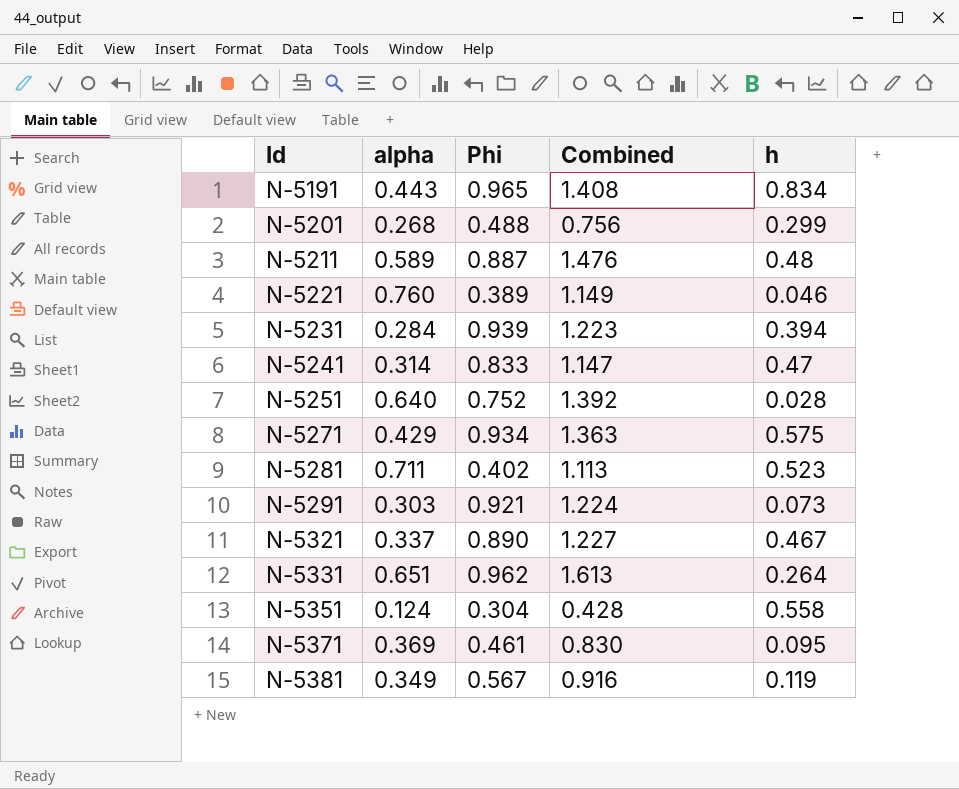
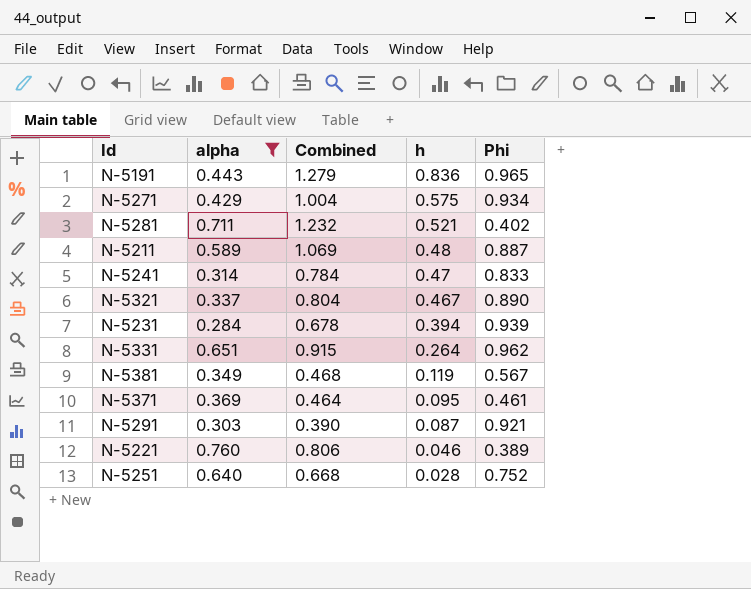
filter: none -> alpha >= 0.284
row order: Id ascending -> h descending
column Combined | formula: [alpha] + [Phi] -> [alpha] + [h]
column Phi | position: 3 -> 5
N-5191 | h: 0.834 -> 0.836
N-5281 | h: 0.523 -> 0.521
N-5291 | h: 0.073 -> 0.087

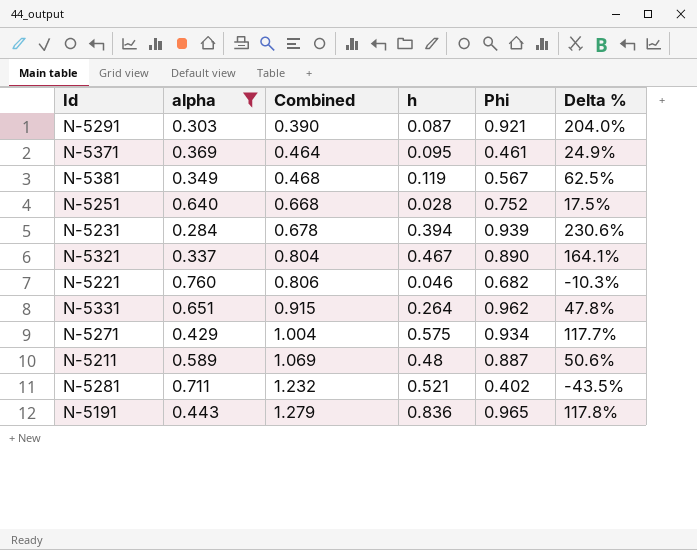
row order: h descending -> Combined ascending
column Delta % | formula: none -> ([Phi] - [alpha]) / [alpha]
row N-5241: 0.314 | 0.784 | 0.47 | 0.833 -> none
N-5221 | Phi: 0.389 -> 0.682

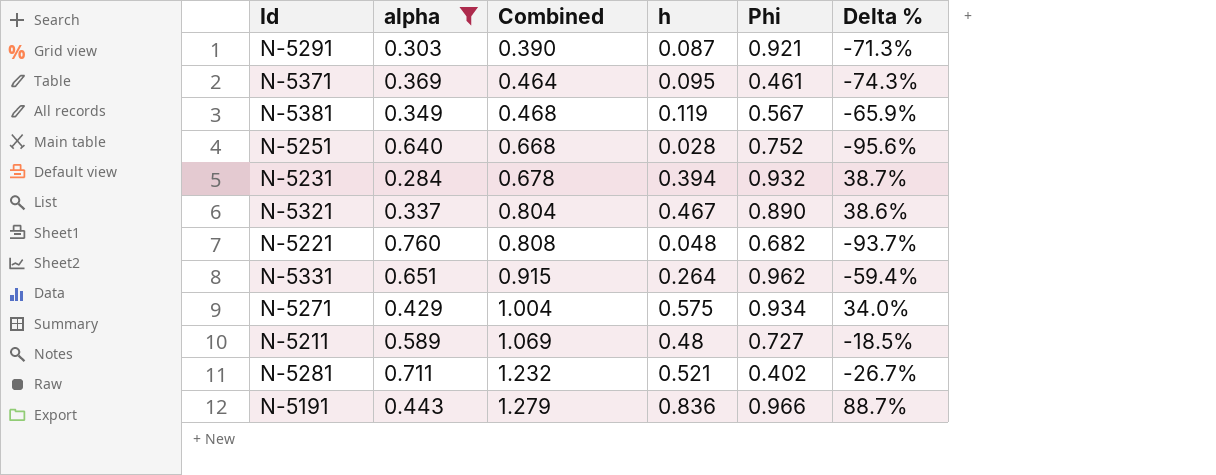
column Delta % | formula: ([Phi] - [alpha]) / [alpha] -> ([h] - [alpha]) / [alpha]
N-5231 | Phi: 0.939 -> 0.932
N-5221 | Combined: 0.806 -> 0.808
N-5221 | h: 0.046 -> 0.048
N-5211 | Phi: 0.887 -> 0.727
N-5191 | Phi: 0.965 -> 0.966

